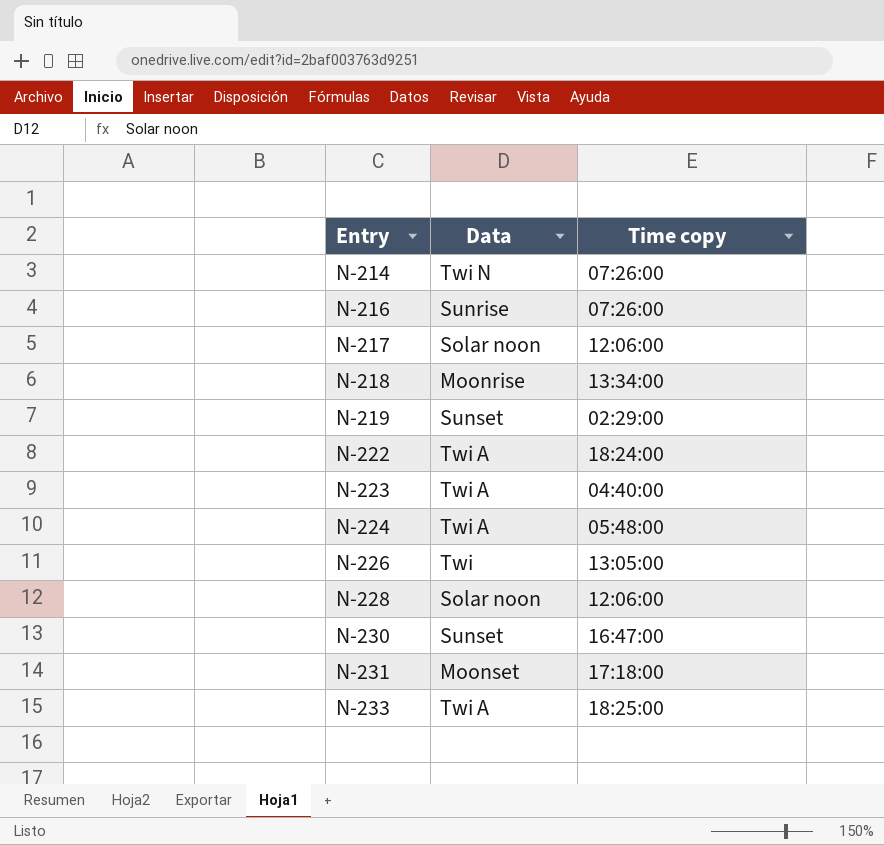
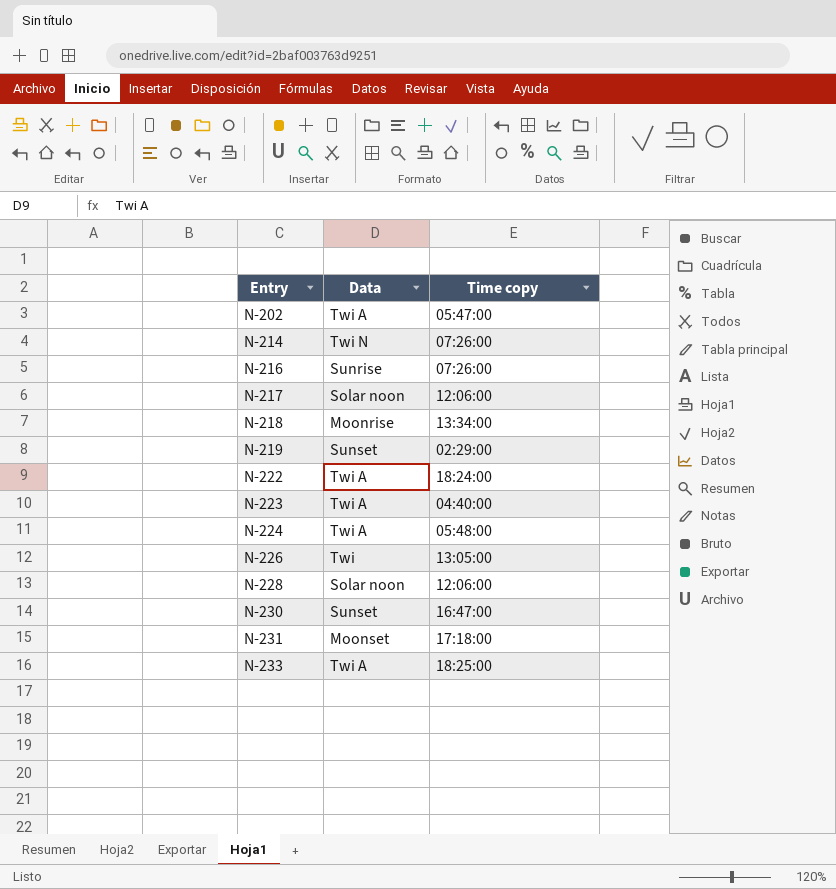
row N-202: none -> Twi A | 05:47:00

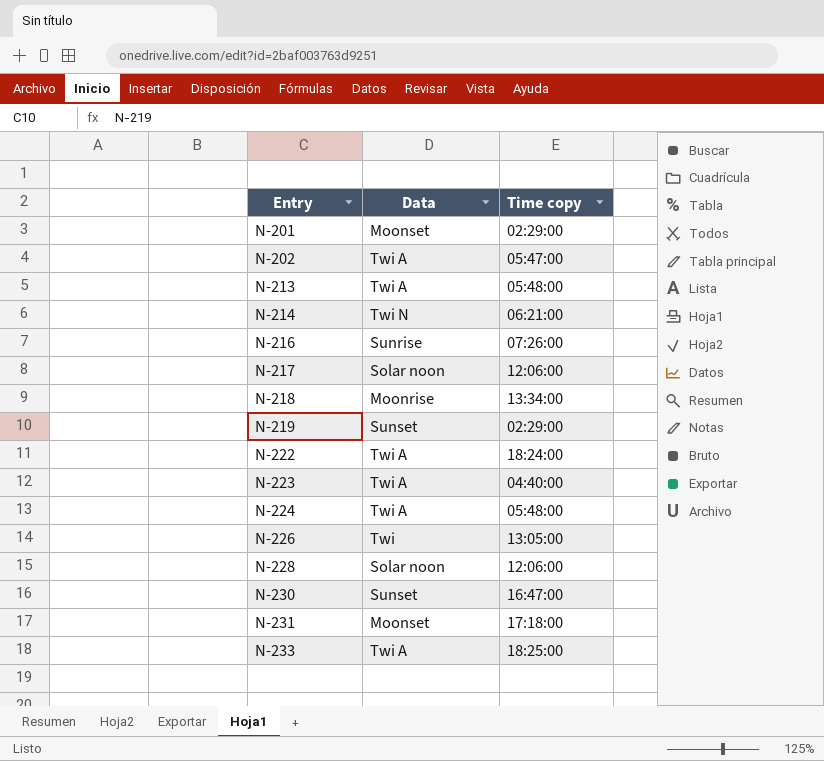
row N-201: none -> Moonset | 02:29:00
row N-213: none -> Twi A | 05:48:00
N-214 | Time copy: 07:26:00 -> 06:21:00

